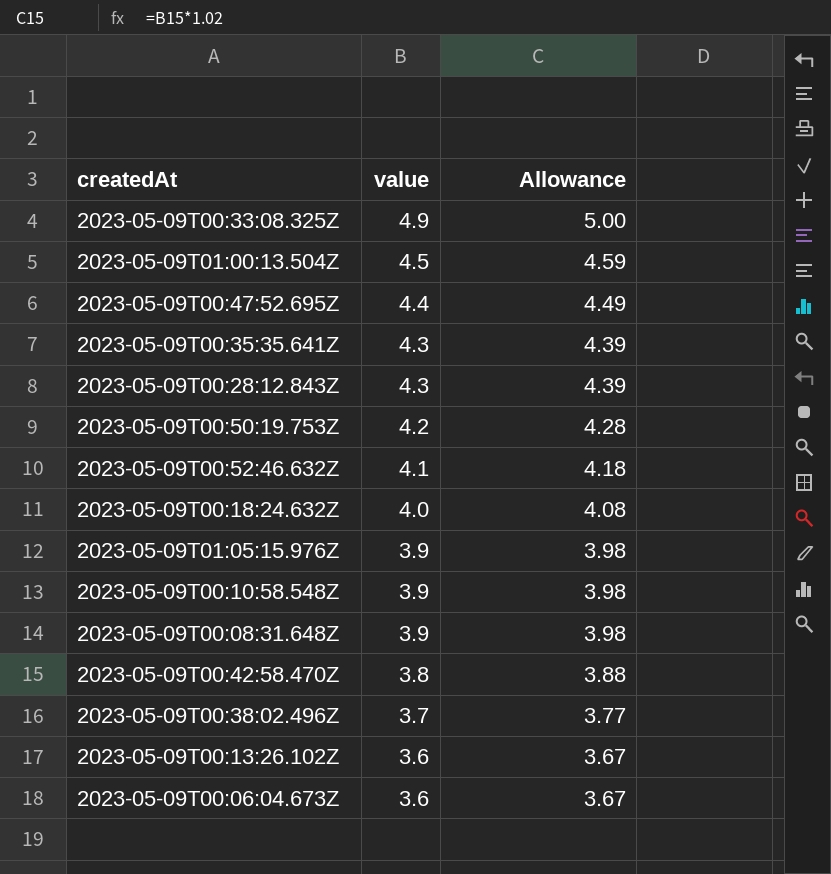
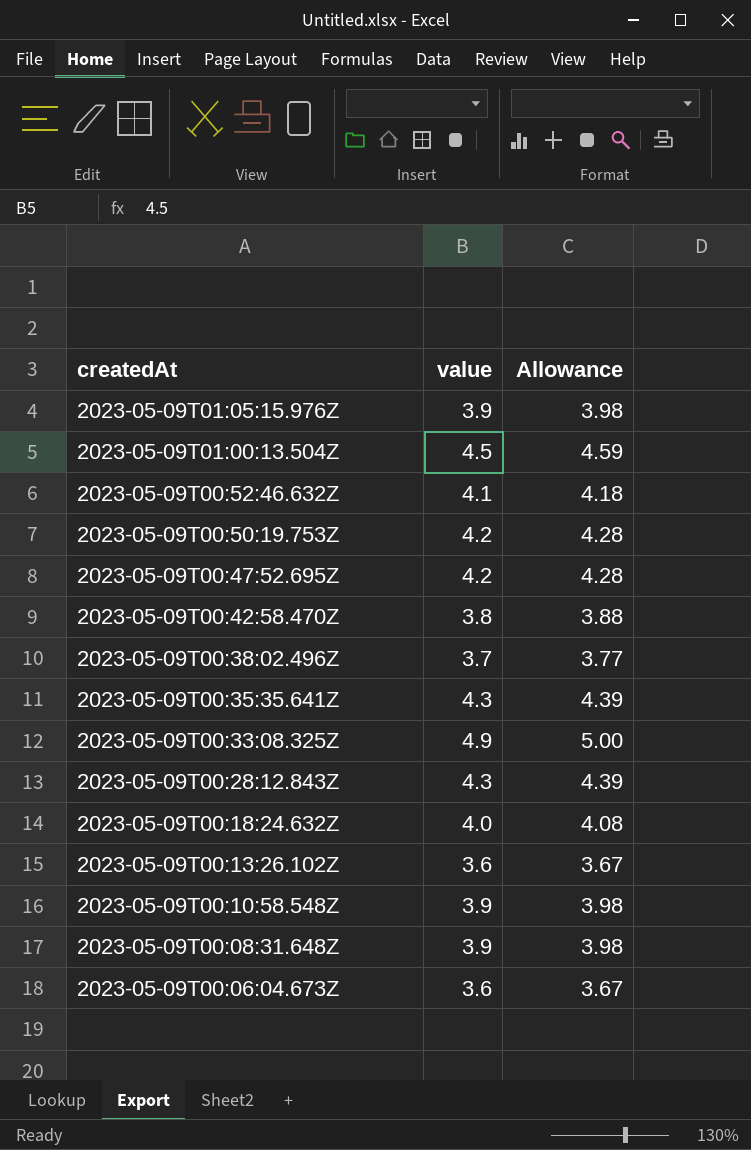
row order: value descending -> createdAt descending
2023-05-09T00:47:52.695Z | value: 4.4 -> 4.2
2023-05-09T00:47:52.695Z | Allowance: 4.49 -> 4.28

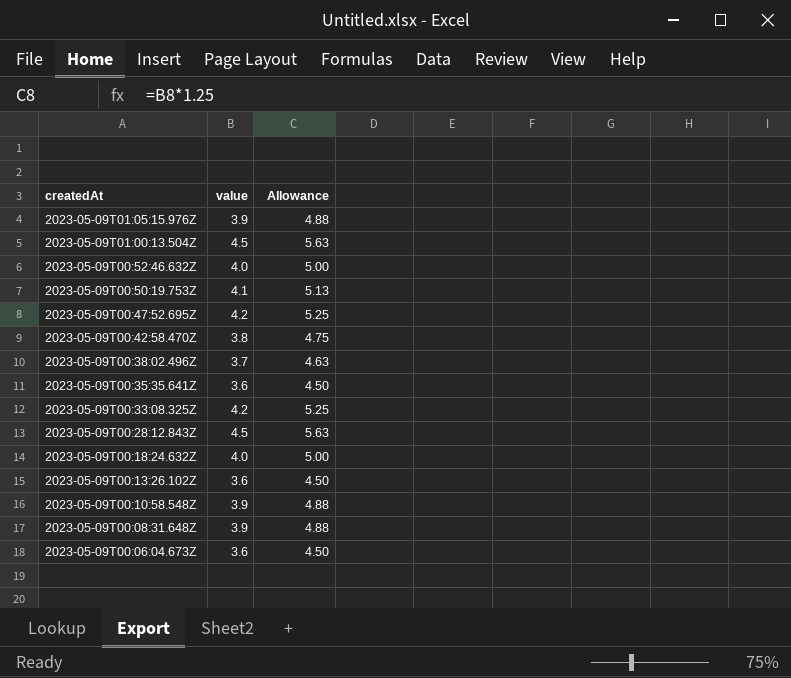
column Allowance | formula: [value] * 1.02 -> [value] * 1.25
2023-05-09T00:52:46.632Z | value: 4.1 -> 4.0
2023-05-09T00:50:19.753Z | value: 4.2 -> 4.1
2023-05-09T00:35:35.641Z | value: 4.3 -> 3.6
2023-05-09T00:33:08.325Z | value: 4.9 -> 4.2
2023-05-09T00:28:12.843Z | value: 4.3 -> 4.5

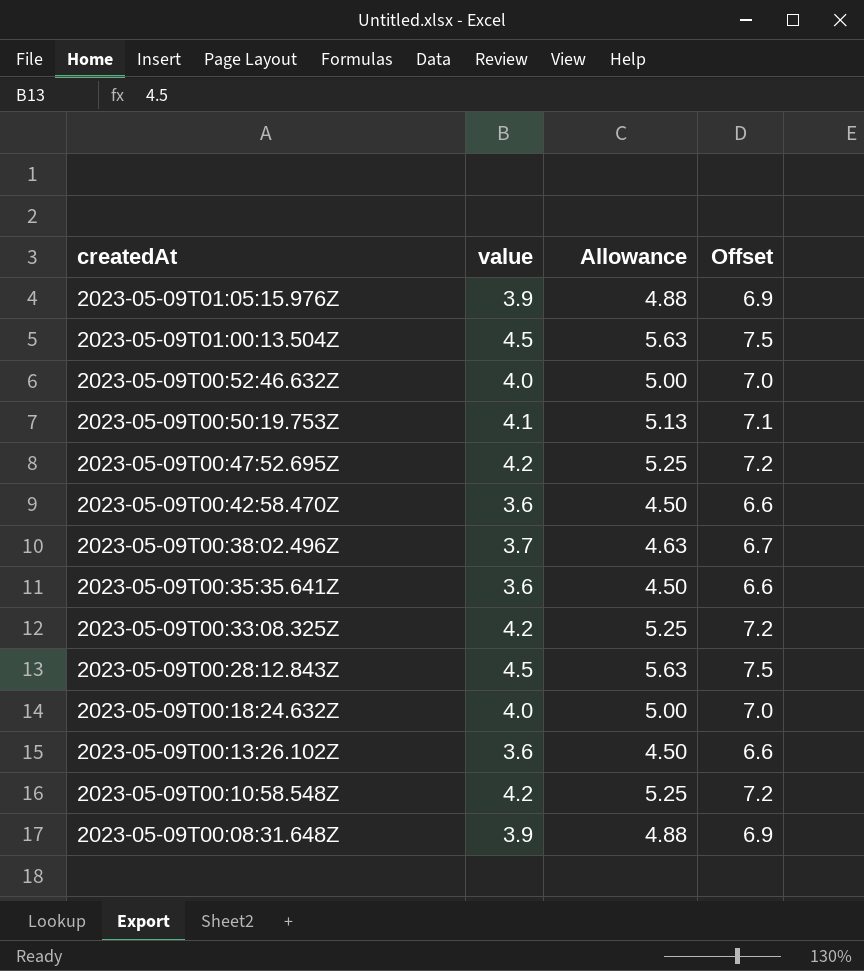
column Offset | formula: none -> [value] + 3
row 2023-05-09T00:06:04.673Z: 3.6 | 4.50 -> none
2023-05-09T00:42:58.470Z | value: 3.8 -> 3.6
2023-05-09T00:42:58.470Z | Allowance: 4.75 -> 4.50
2023-05-09T00:10:58.548Z | value: 3.9 -> 4.2
2023-05-09T00:10:58.548Z | Allowance: 4.88 -> 5.25

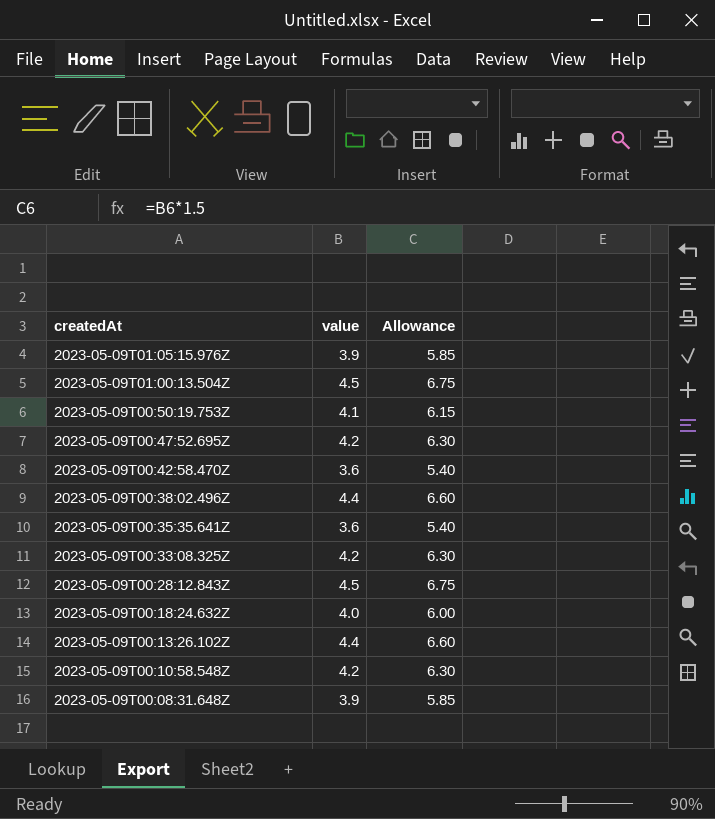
column Offset | formula: [value] + 3 -> none
column Allowance | formula: [value] * 1.25 -> [value] * 1.5
row 2023-05-09T00:52:46.632Z: 4.0 | 5.00 | 7.0 -> none
2023-05-09T00:38:02.496Z | value: 3.7 -> 4.4
2023-05-09T00:13:26.102Z | value: 3.6 -> 4.4

